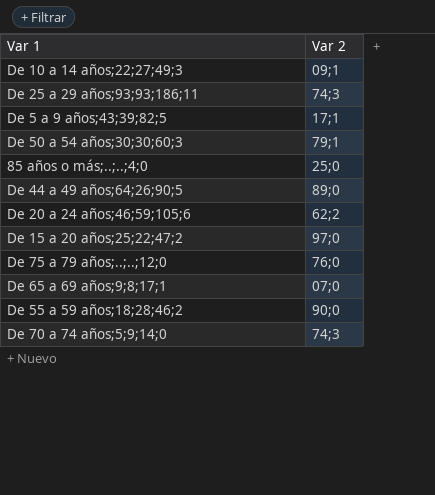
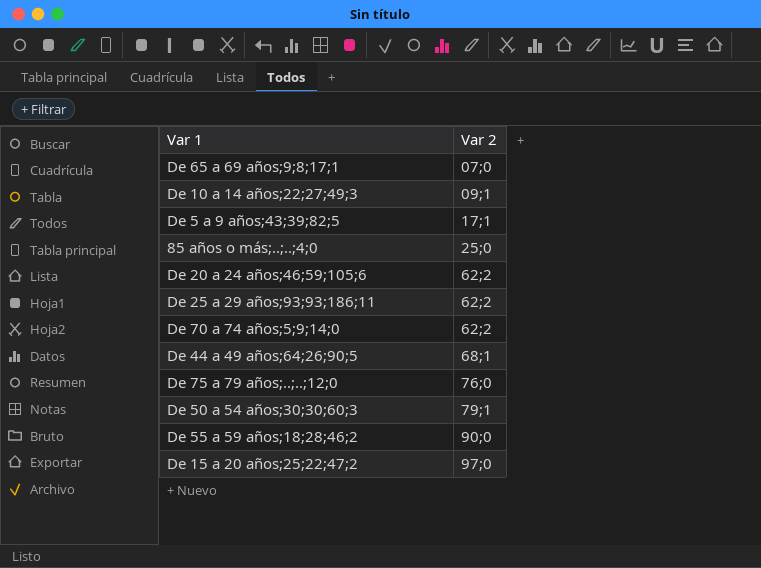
row order: none -> Var 2 ascending
De 25 a 29 años;93;93;186;11 | Var 2: 74;3 -> 62;2
De 70 a 74 años;5;9;14;0 | Var 2: 74;3 -> 62;2
De 44 a 49 años;64;26;90;5 | Var 2: 89;0 -> 68;1

